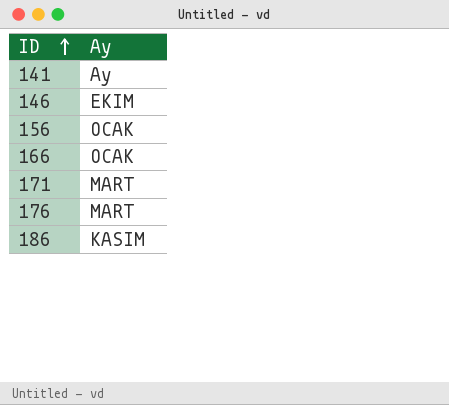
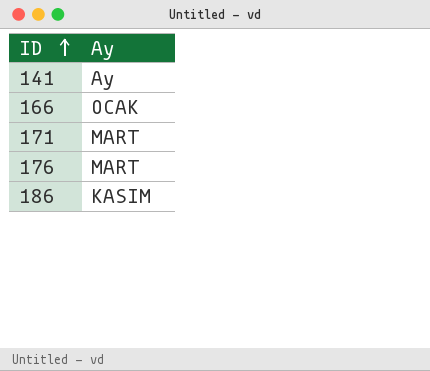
row 146: EKIM -> none
row 156: OCAK -> none

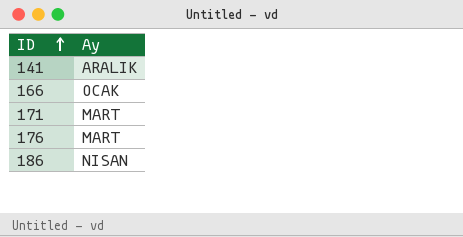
141 | Ay: Ay -> ARALIK
186 | Ay: KASIM -> NISAN

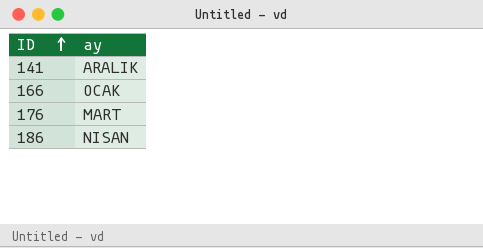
column name: Ay -> ay
row 171: MART -> none

